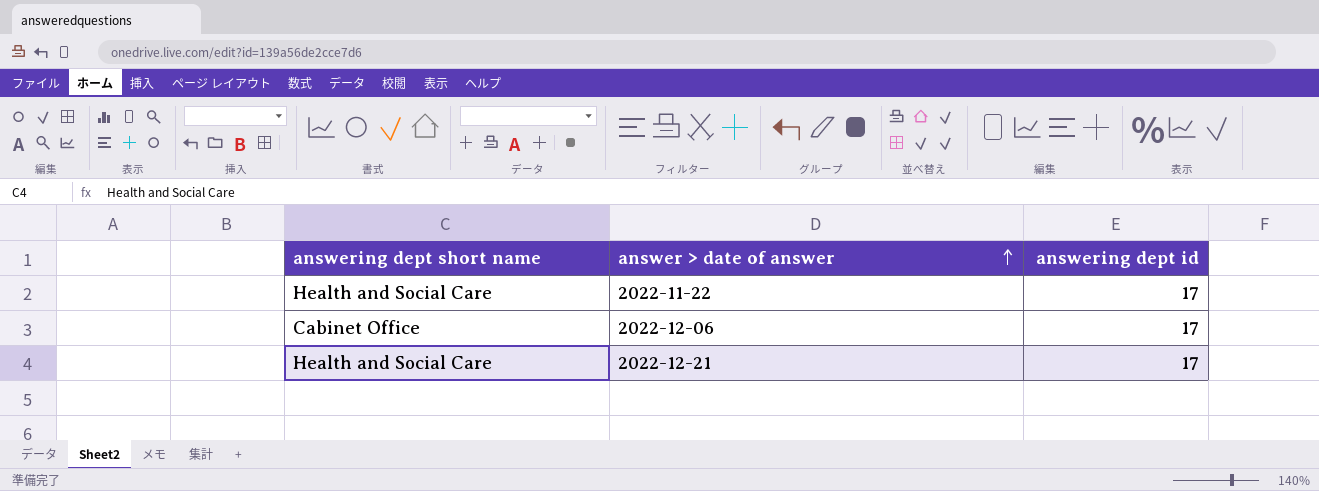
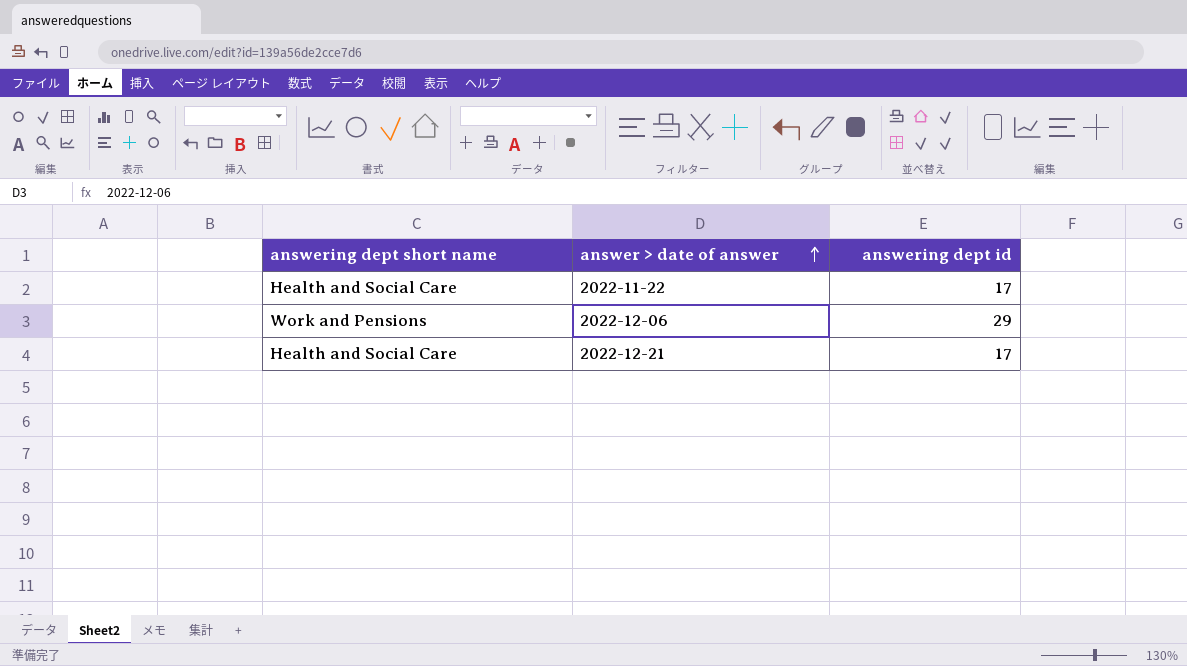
2022-12-06 | answering dept short name: Cabinet Office -> Work and Pensions
2022-12-06 | answering dept id: 17 -> 29

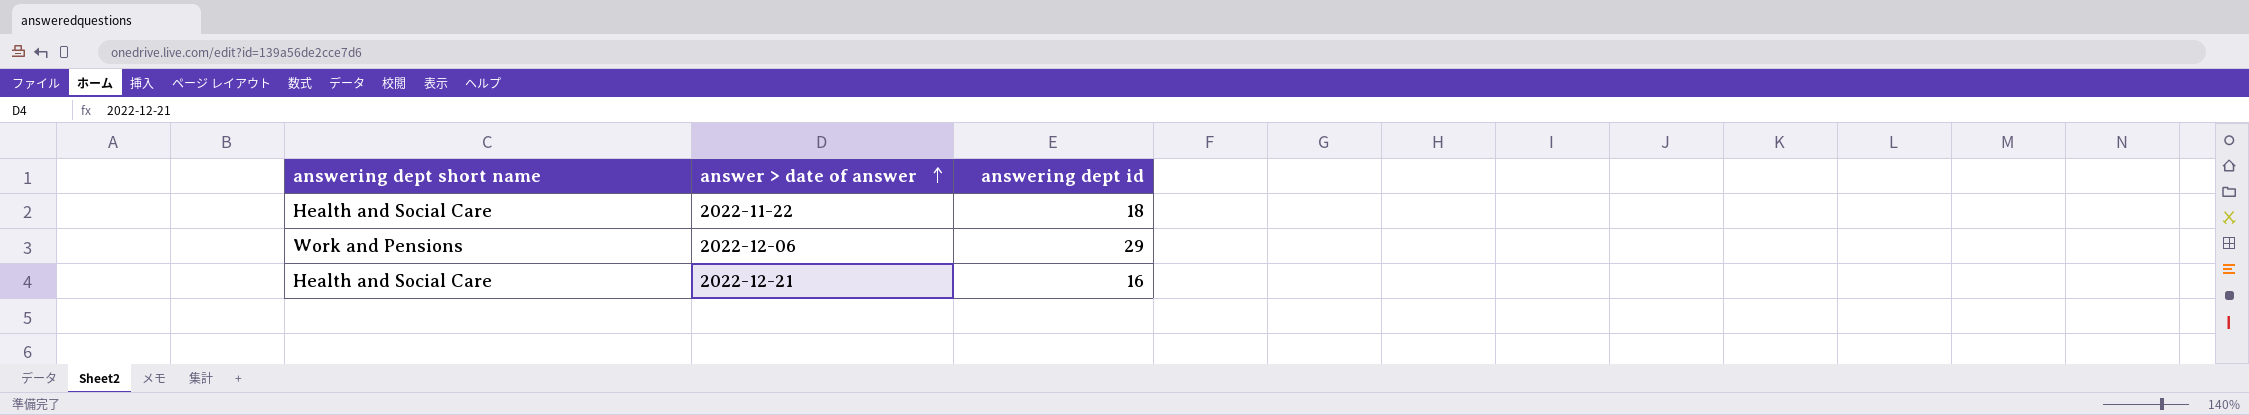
2022-11-22 | answering dept id: 17 -> 18
2022-12-21 | answering dept id: 17 -> 16

